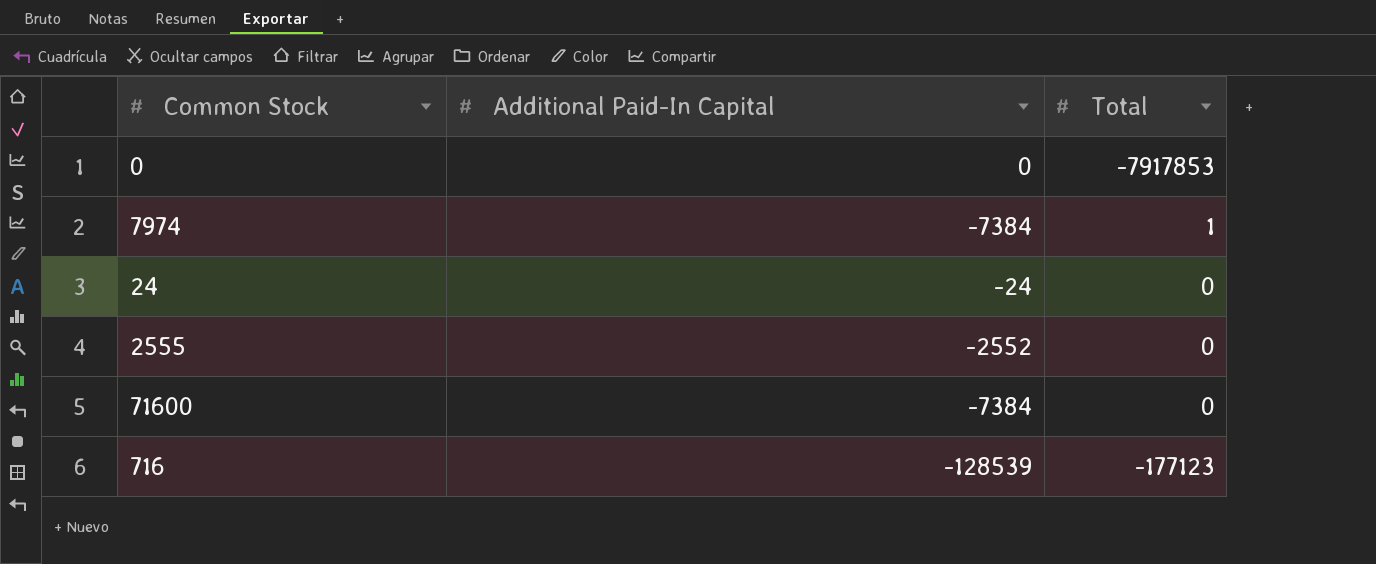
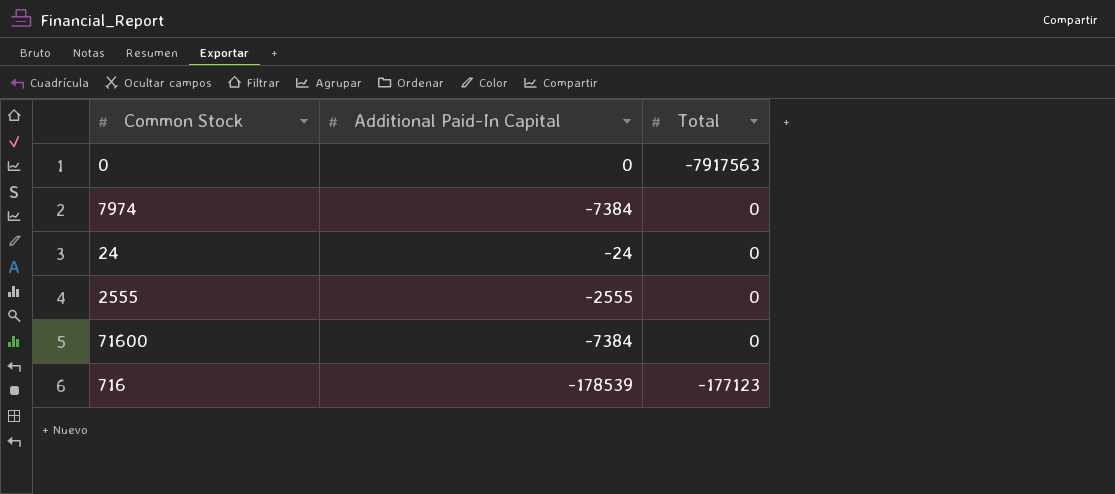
0 | Total: -7917853 -> -7917563
7974 | Total: 1 -> 0
2555 | Additional Paid-In Capital: -2552 -> -2555
716 | Additional Paid-In Capital: -128539 -> -178539

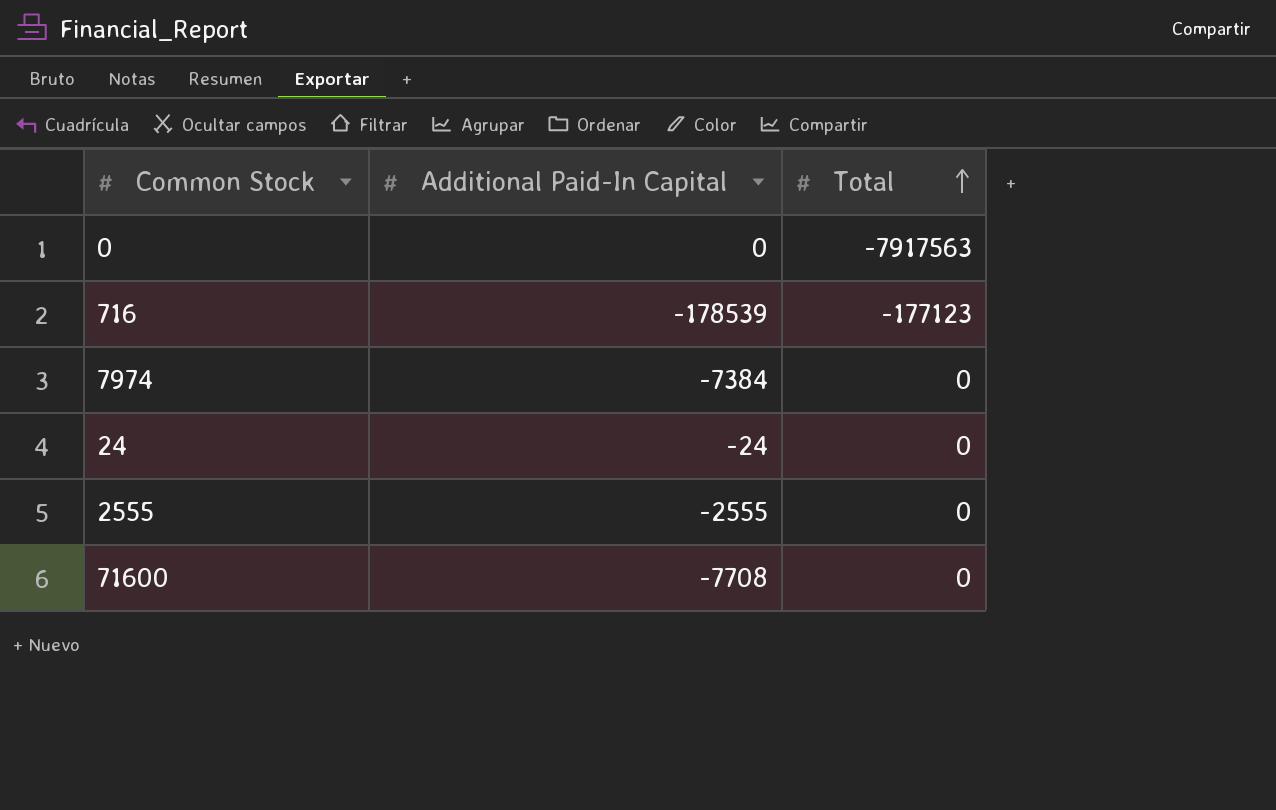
row order: none -> Total ascending
71600 | Additional Paid-In Capital: -7384 -> -7708

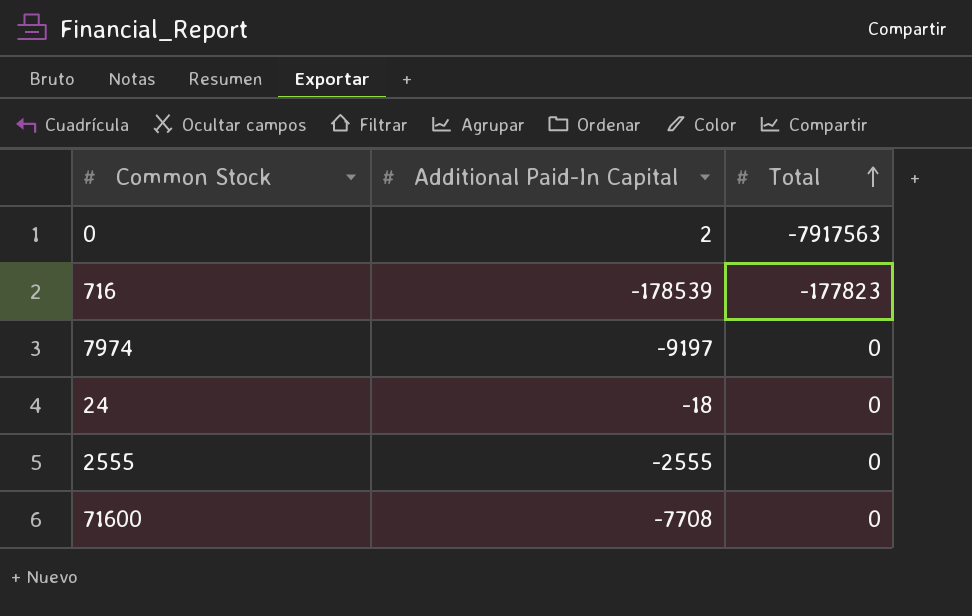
0 | Additional Paid-In Capital: 0 -> 2
716 | Total: -177123 -> -177823
7974 | Additional Paid-In Capital: -7384 -> -9197
24 | Additional Paid-In Capital: -24 -> -18

